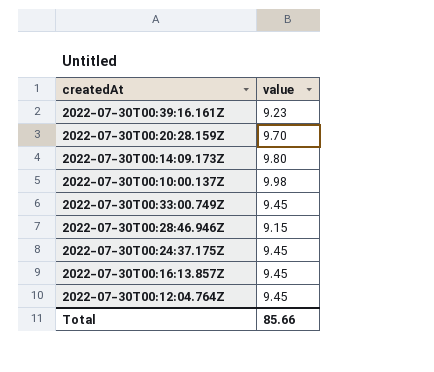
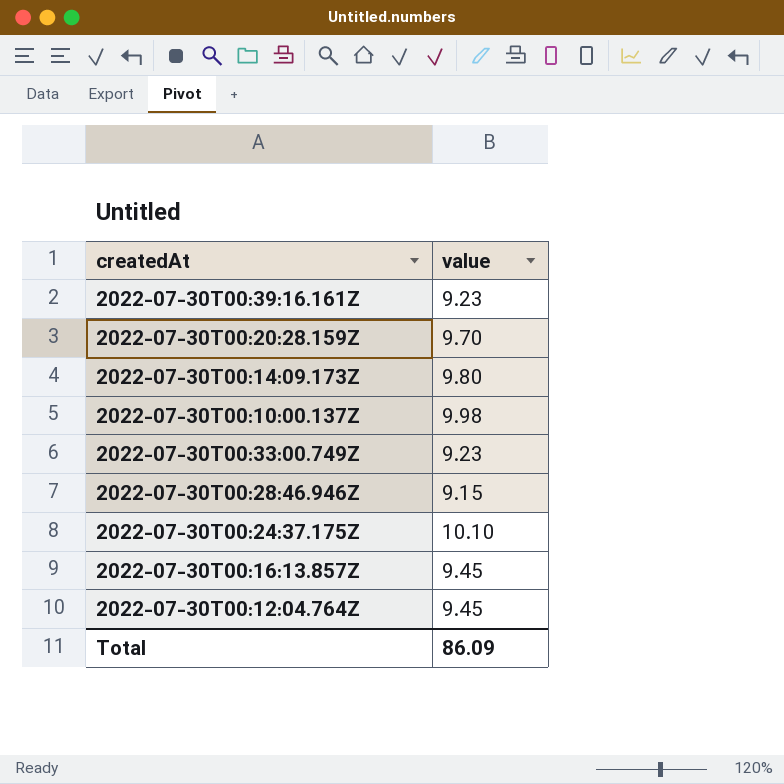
2022-07-30T00:33:00.749Z | value: 9.45 -> 9.23
2022-07-30T00:24:37.175Z | value: 9.45 -> 10.10
Total | value: 85.66 -> 86.09

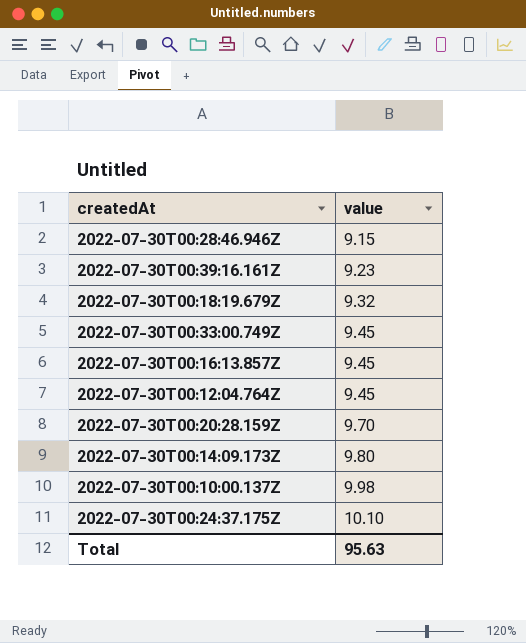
row order: none -> value ascending
row 2022-07-30T00:18:19.679Z: none -> 9.32
2022-07-30T00:33:00.749Z | value: 9.23 -> 9.45
Total | value: 86.09 -> 95.63

